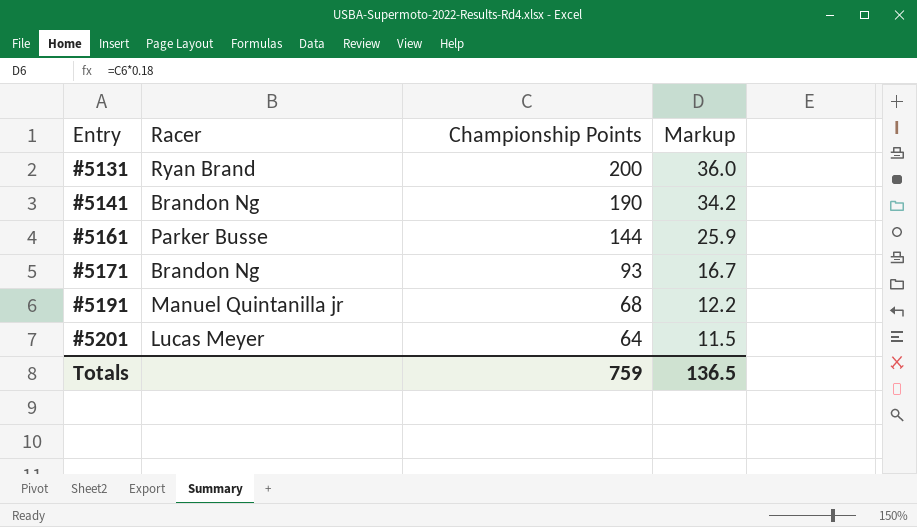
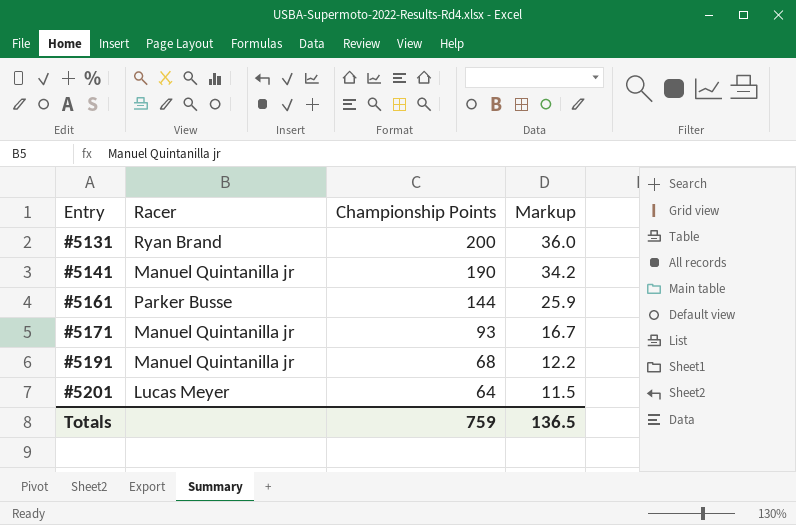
#5141 | Racer: Brandon Ng -> Manuel Quintanilla jr
#5171 | Racer: Brandon Ng -> Manuel Quintanilla jr

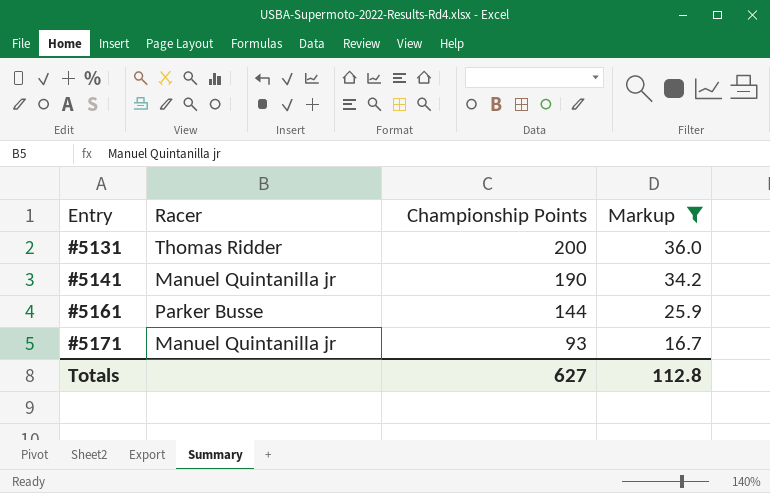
filter: none -> Markup >= 16.7
#5131 | Racer: Ryan Brand -> Thomas Ridder
Totals | Championship Points: 759 -> 627
Totals | Markup: 136.5 -> 112.8

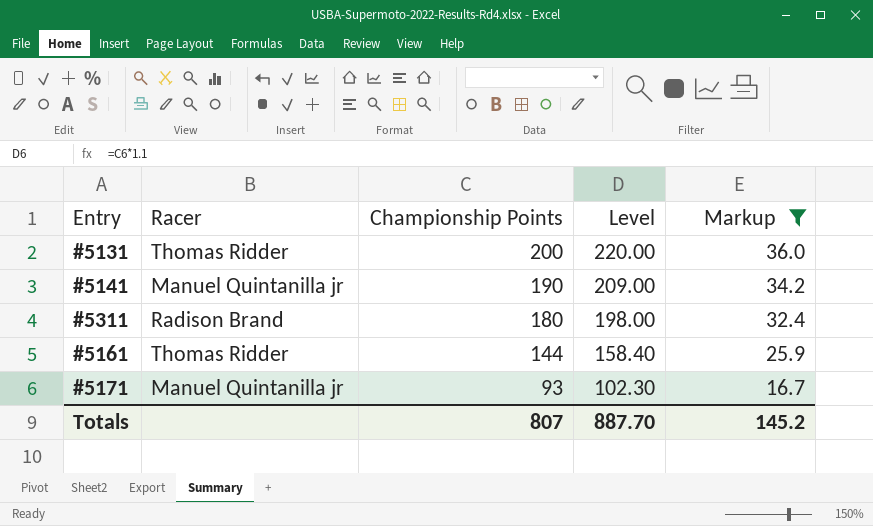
column Level | formula: none -> [Championship Points] * 1.1
row #5311: none -> Radison Brand | 180 | 198.00 | 32.4
#5161 | Racer: Parker Busse -> Thomas Ridder
Totals | Championship Points: 627 -> 807
Totals | Markup: 112.8 -> 145.2

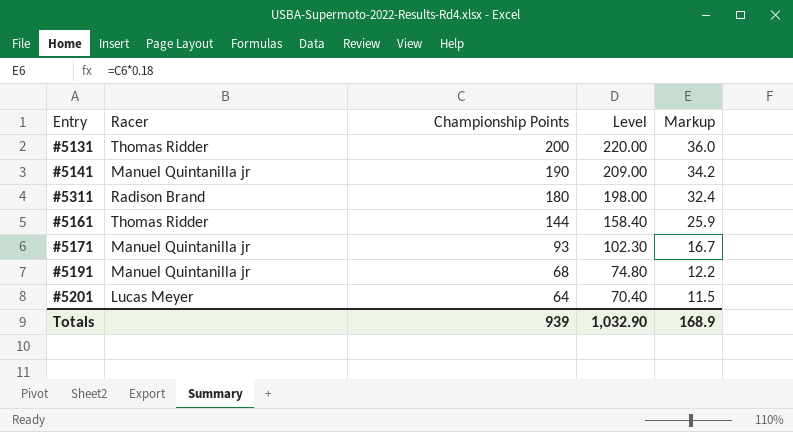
filter: Markup >= 16.7 -> none
Totals | Championship Points: 807 -> 939
Totals | Level: 887.70 -> 1,032.90
Totals | Markup: 145.2 -> 168.9

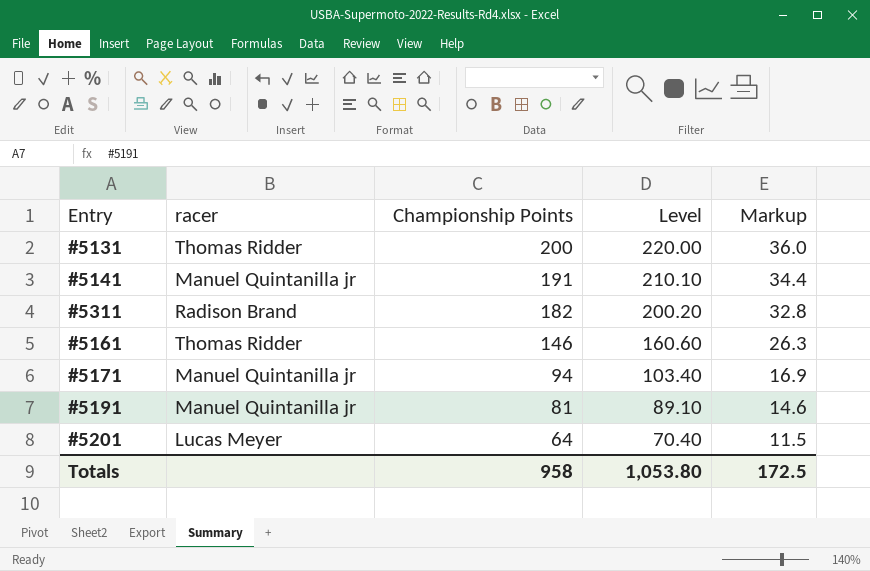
column name: Racer -> racer
#5141 | Championship Points: 190 -> 191
#5141 | Level: 209.00 -> 210.10
#5141 | Markup: 34.2 -> 34.4
#5311 | Championship Points: 180 -> 182
#5311 | Level: 198.00 -> 200.20
#5311 | Markup: 32.4 -> 32.8
#5161 | Championship Points: 144 -> 146
#5161 | Level: 158.40 -> 160.60
#5161 | Markup: 25.9 -> 26.3
#5171 | Championship Points: 93 -> 94
#5171 | Level: 102.30 -> 103.40
#5171 | Markup: 16.7 -> 16.9
#5191 | Championship Points: 68 -> 81
#5191 | Level: 74.80 -> 89.10
#5191 | Markup: 12.2 -> 14.6
Totals | Championship Points: 939 -> 958
Totals | Level: 1,032.90 -> 1,053.80
Totals | Markup: 168.9 -> 172.5

